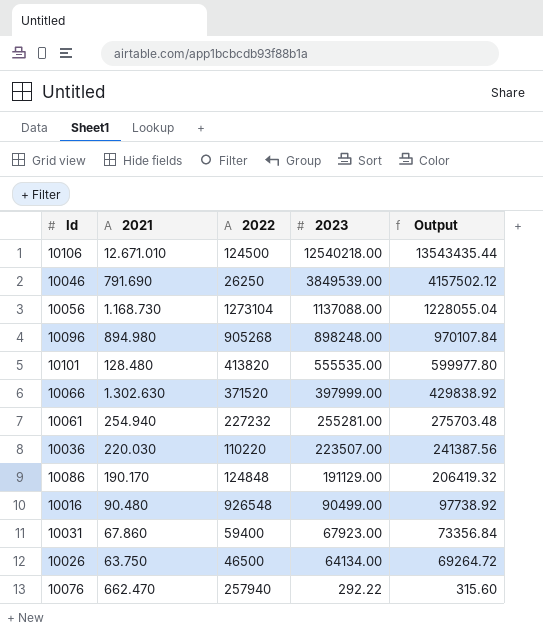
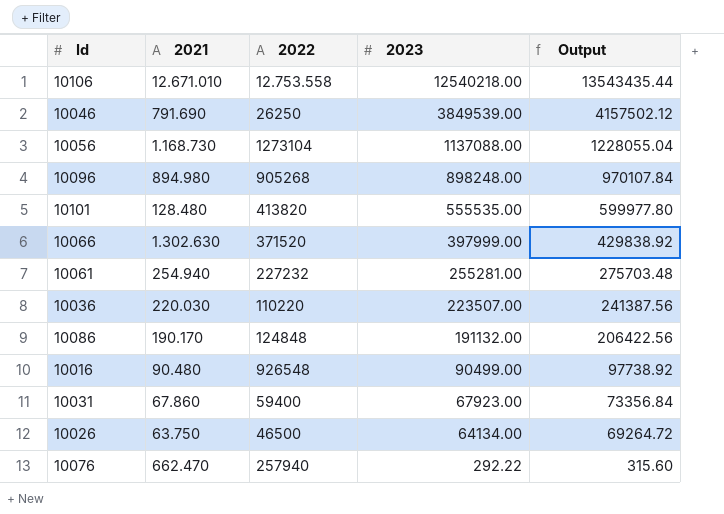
10106 | 2022: 124500 -> 12.753.558
10086 | 2023: 191129.00 -> 191132.00
10086 | Output: 206419.32 -> 206422.56

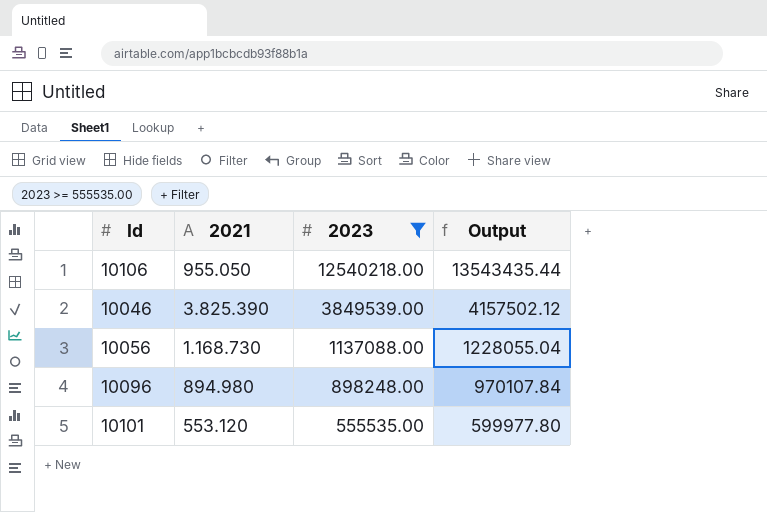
filter: none -> 2023 >= 555535.00
column 2022 | position: 3 -> none
10106 | 2021: 12.671.010 -> 955.050
10046 | 2021: 791.690 -> 3.825.390
10101 | 2021: 128.480 -> 553.120

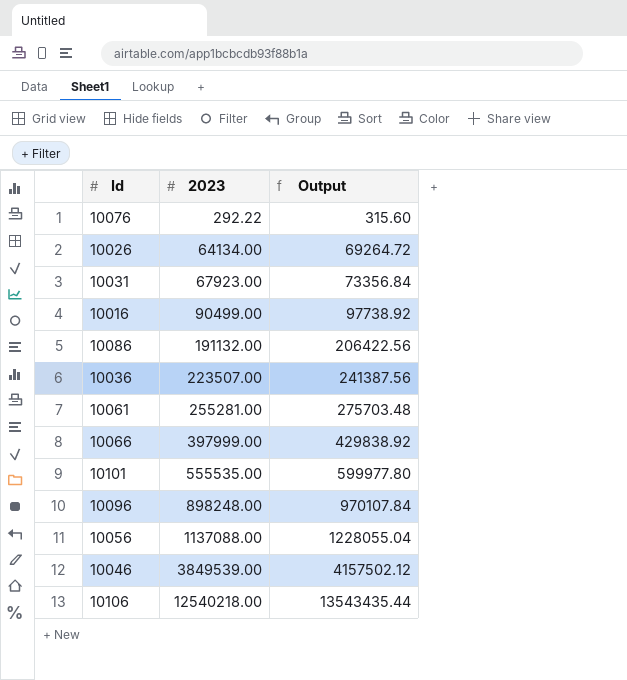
filter: 2023 >= 555535.00 -> none
row order: 2023 descending -> 2023 ascending
column 2021 | position: 2 -> none

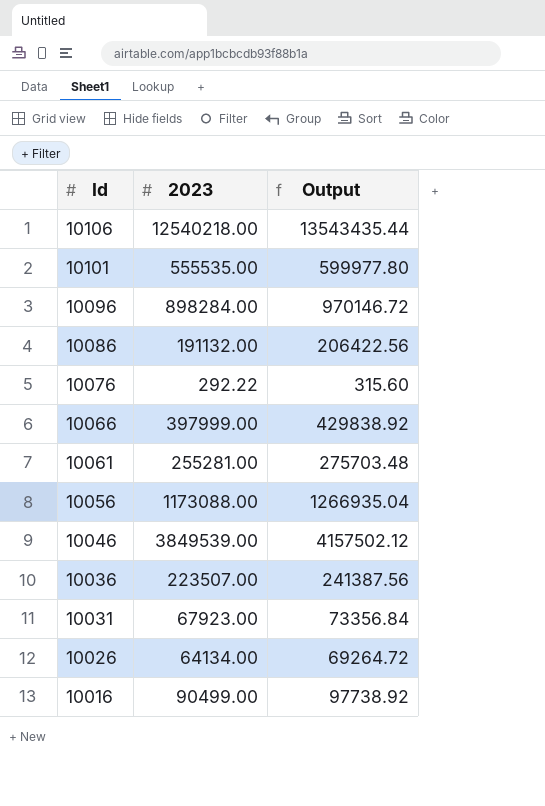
row order: 2023 ascending -> Id descending
10096 | 2023: 898248.00 -> 898284.00
10096 | Output: 970107.84 -> 970146.72
10056 | 2023: 1137088.00 -> 1173088.00
10056 | Output: 1228055.04 -> 1266935.04

